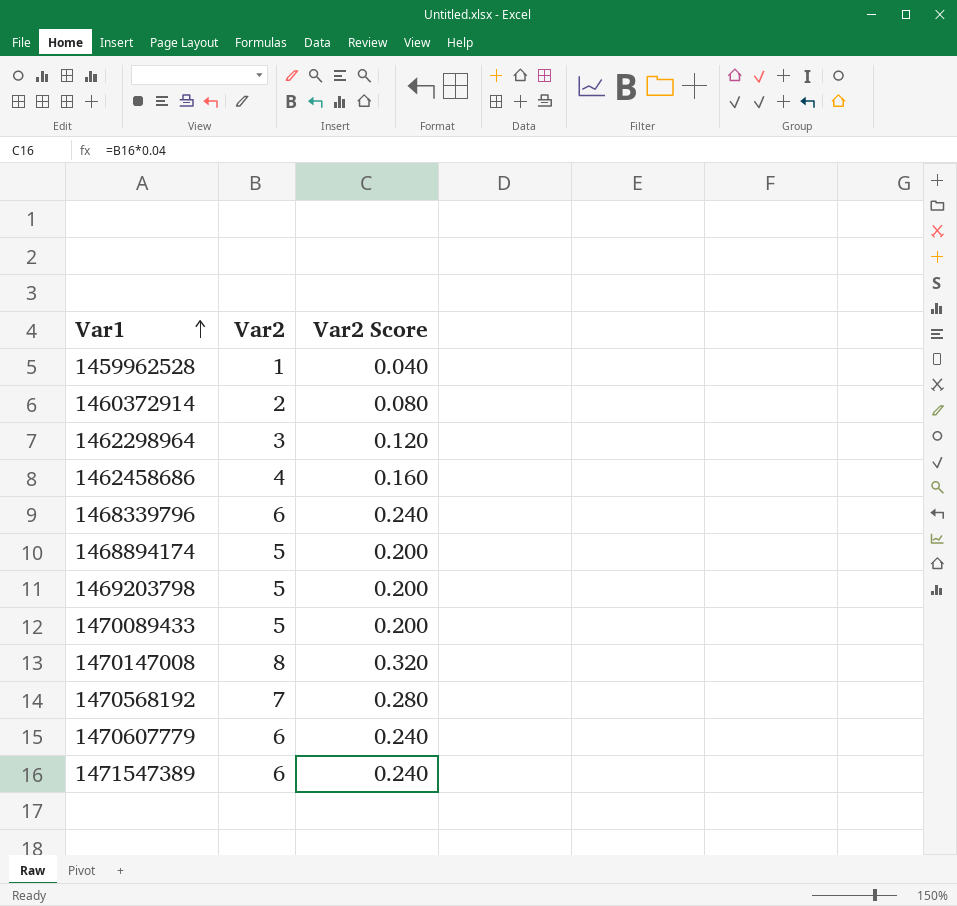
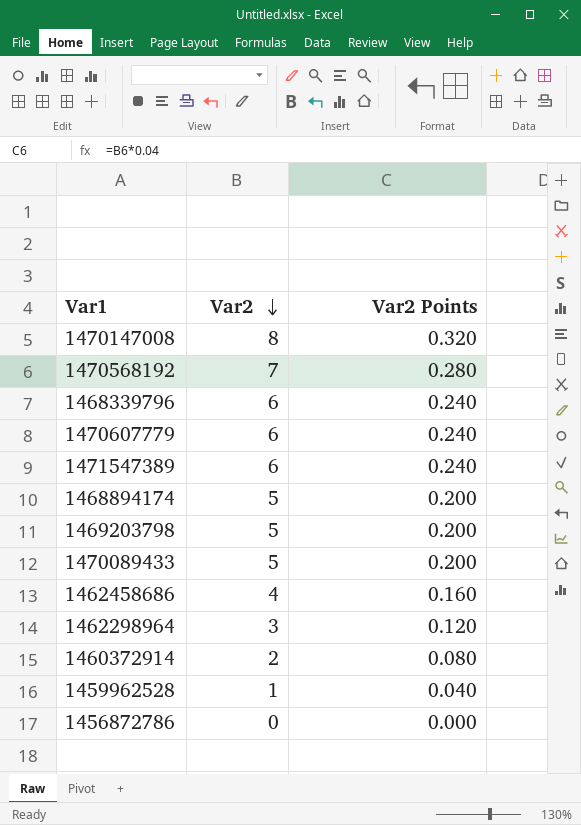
row order: Var1 ascending -> Var2 descending
column name: Var2 Score -> Var2 Points
row 1456872786: none -> 0 | 0.000

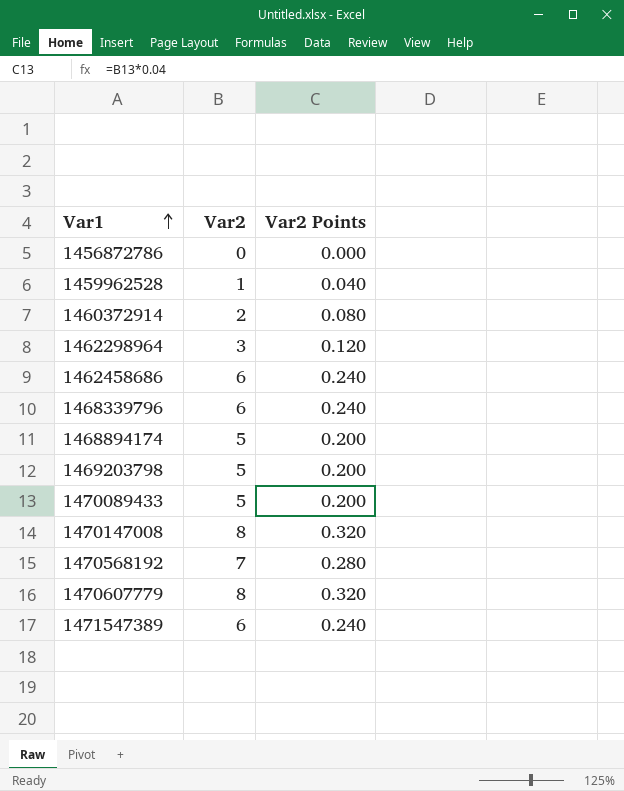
row order: Var2 descending -> Var1 ascending
1462458686 | Var2: 4 -> 6
1462458686 | Var2 Points: 0.160 -> 0.240
1470607779 | Var2: 6 -> 8
1470607779 | Var2 Points: 0.240 -> 0.320

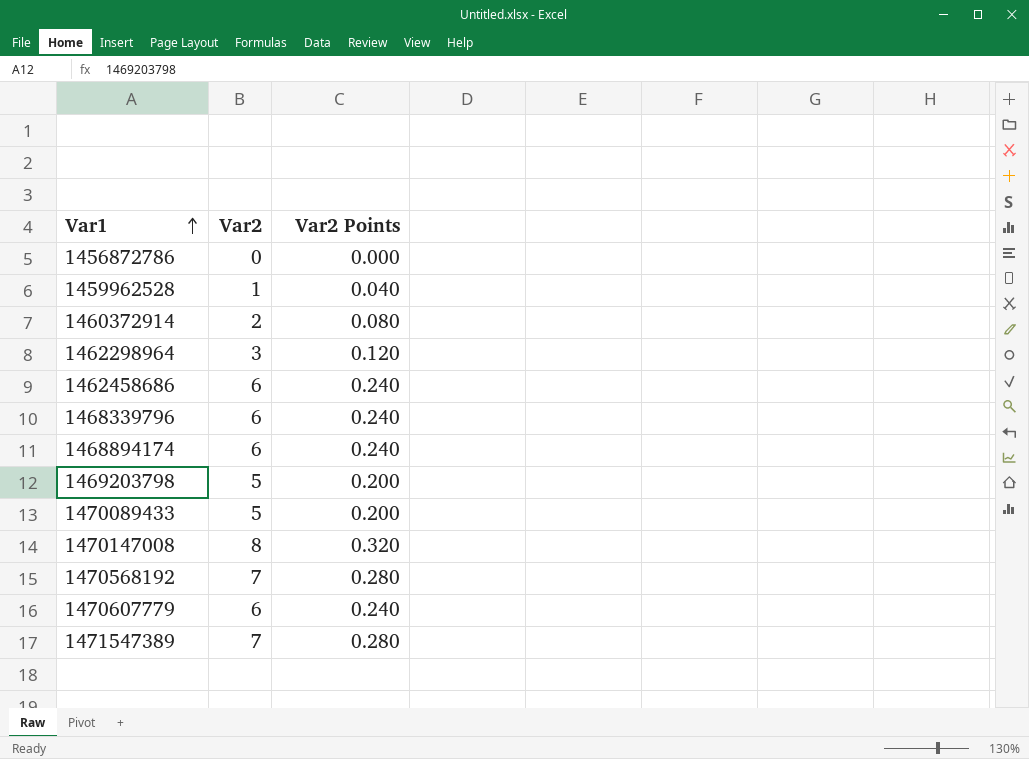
1468894174 | Var2: 5 -> 6
1468894174 | Var2 Points: 0.200 -> 0.240
1470607779 | Var2: 8 -> 6
1470607779 | Var2 Points: 0.320 -> 0.240
1471547389 | Var2: 6 -> 7
1471547389 | Var2 Points: 0.240 -> 0.280

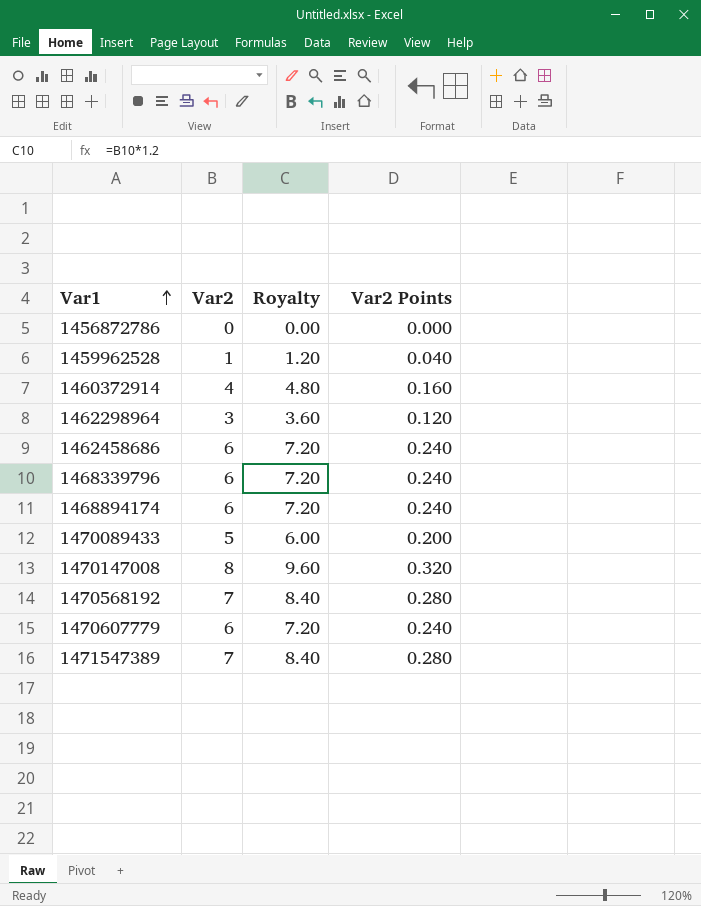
column Royalty | formula: none -> [Var2] * 1.2
row 1469203798: 5 | 0.200 -> none
1460372914 | Var2: 2 -> 4
1460372914 | Var2 Points: 0.080 -> 0.160

